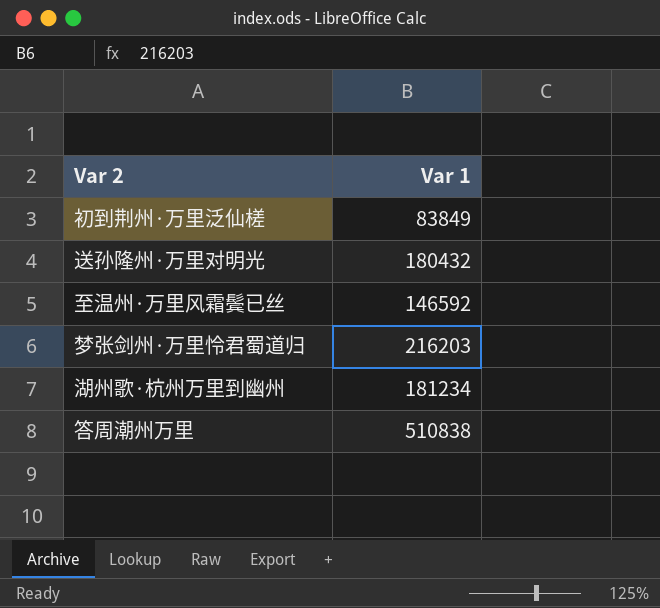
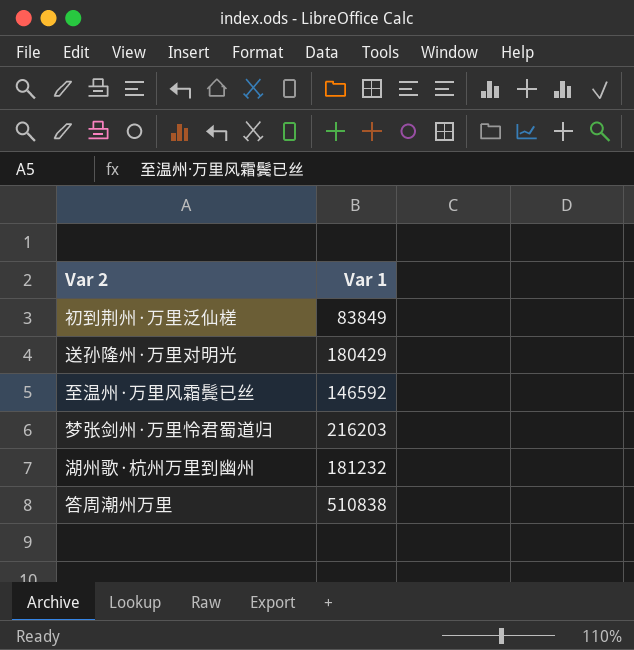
送孙隆州·万里对明光 | Var 1: 180432 -> 180429
湖州歌·杭州万里到幽州 | Var 1: 181234 -> 181232

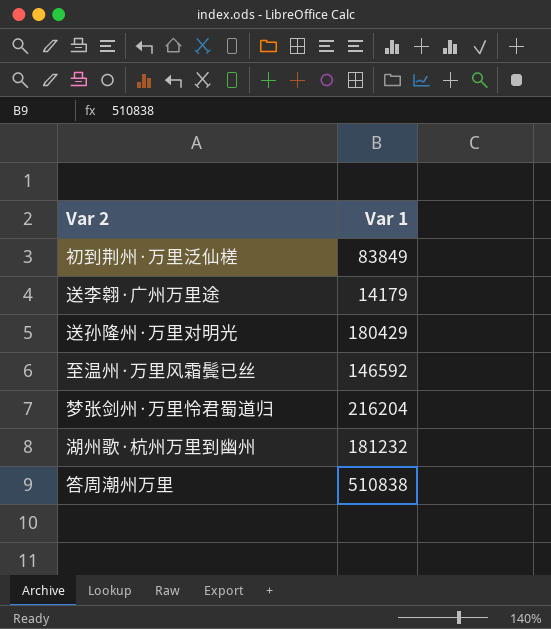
row 送李翱·广州万里途: none -> 14179
梦张剑州·万里怜君蜀道归 | Var 1: 216203 -> 216204

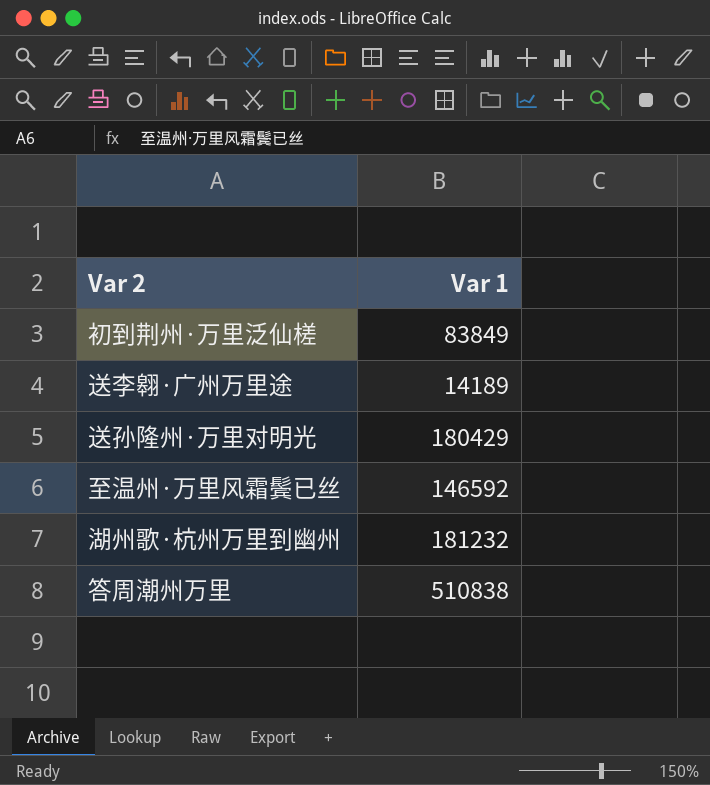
row 梦张剑州·万里怜君蜀道归: 216204 -> none
送李翱·广州万里途 | Var 1: 14179 -> 14189

